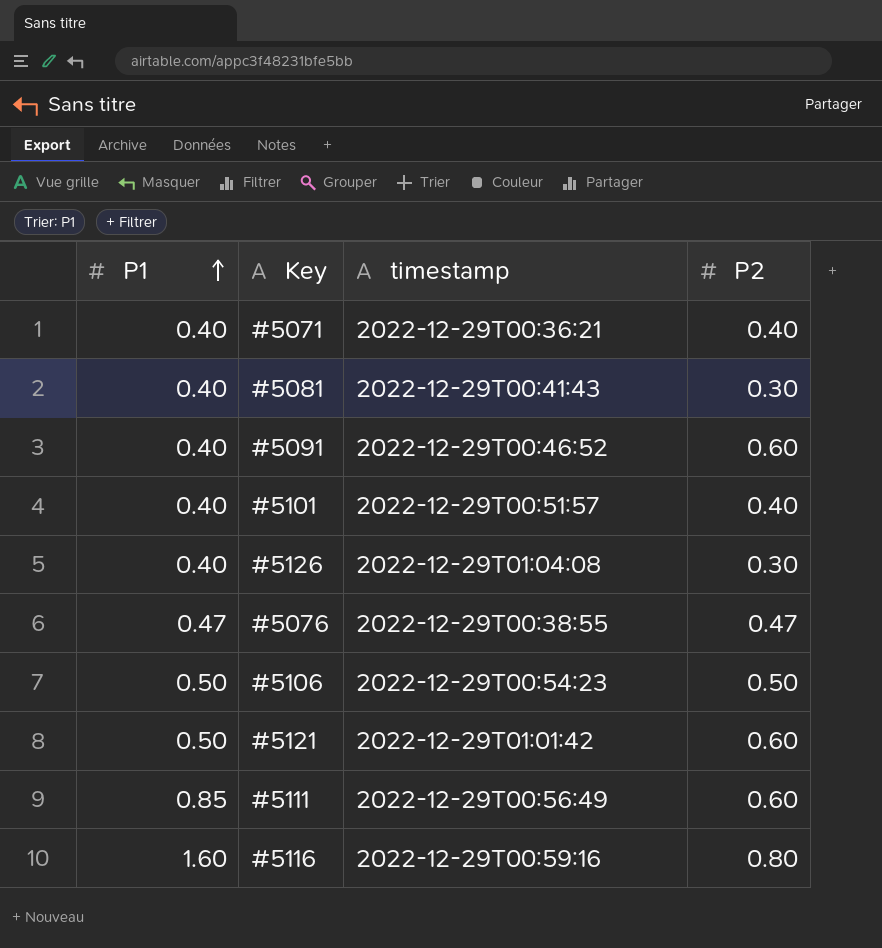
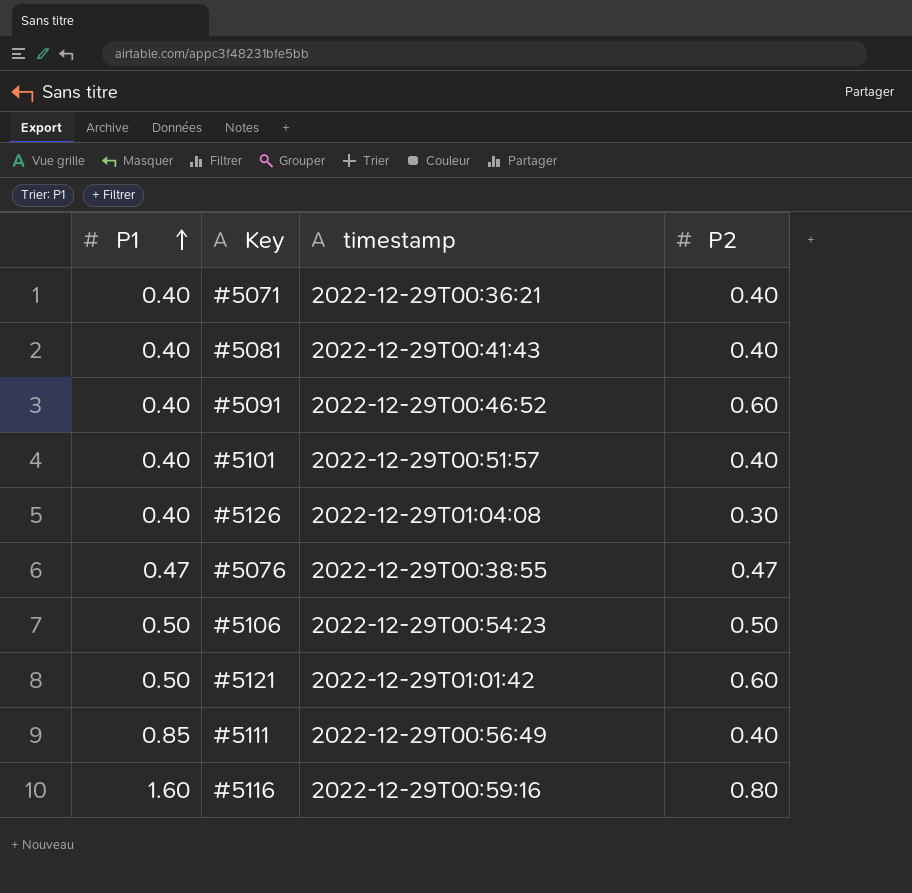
#5081 | P2: 0.30 -> 0.40
#5111 | P2: 0.60 -> 0.40

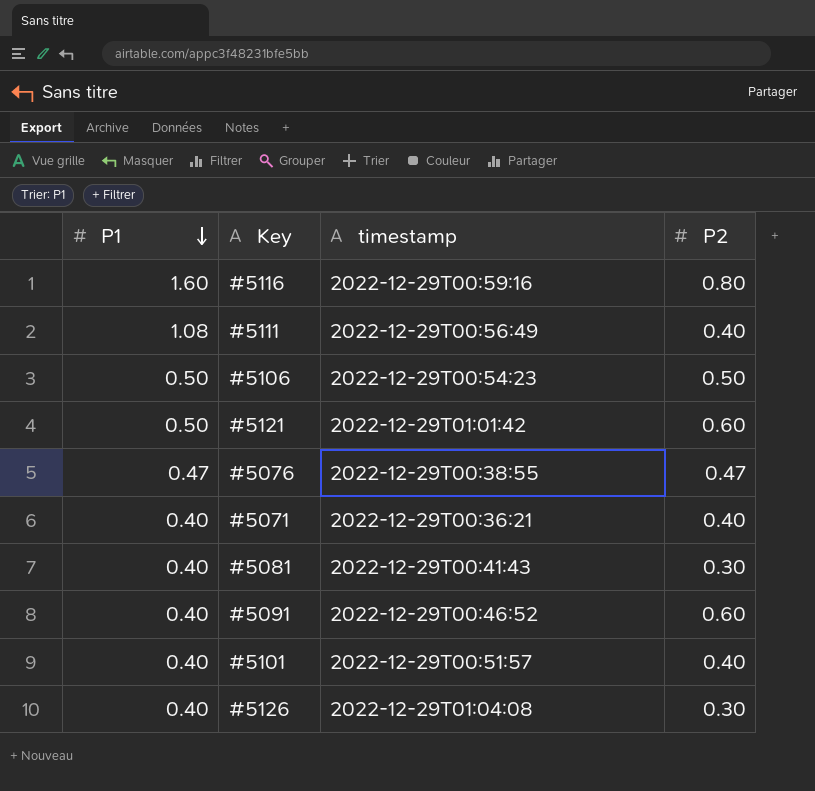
row order: P1 ascending -> P1 descending
#5111 | P1: 0.85 -> 1.08
#5081 | P2: 0.40 -> 0.30

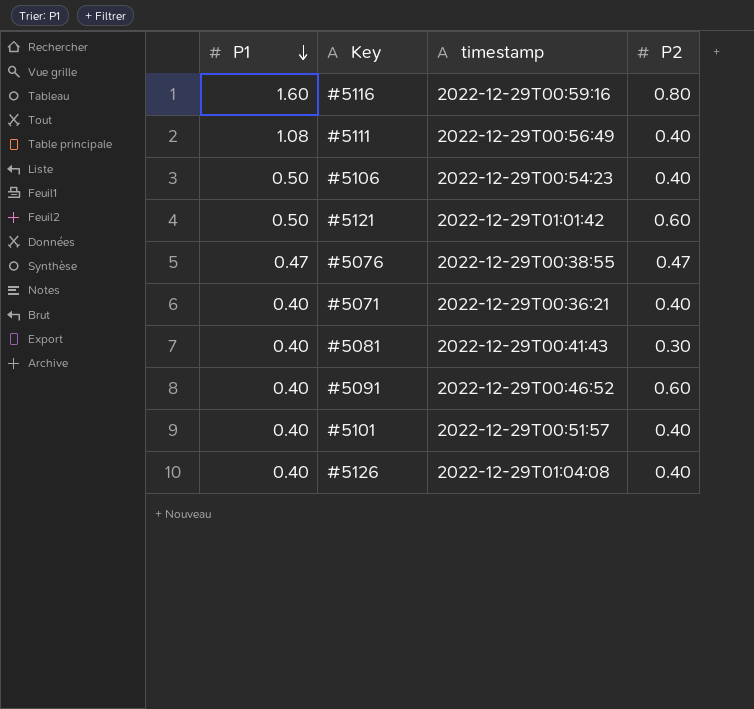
#5106 | P2: 0.50 -> 0.40
#5126 | P2: 0.30 -> 0.40

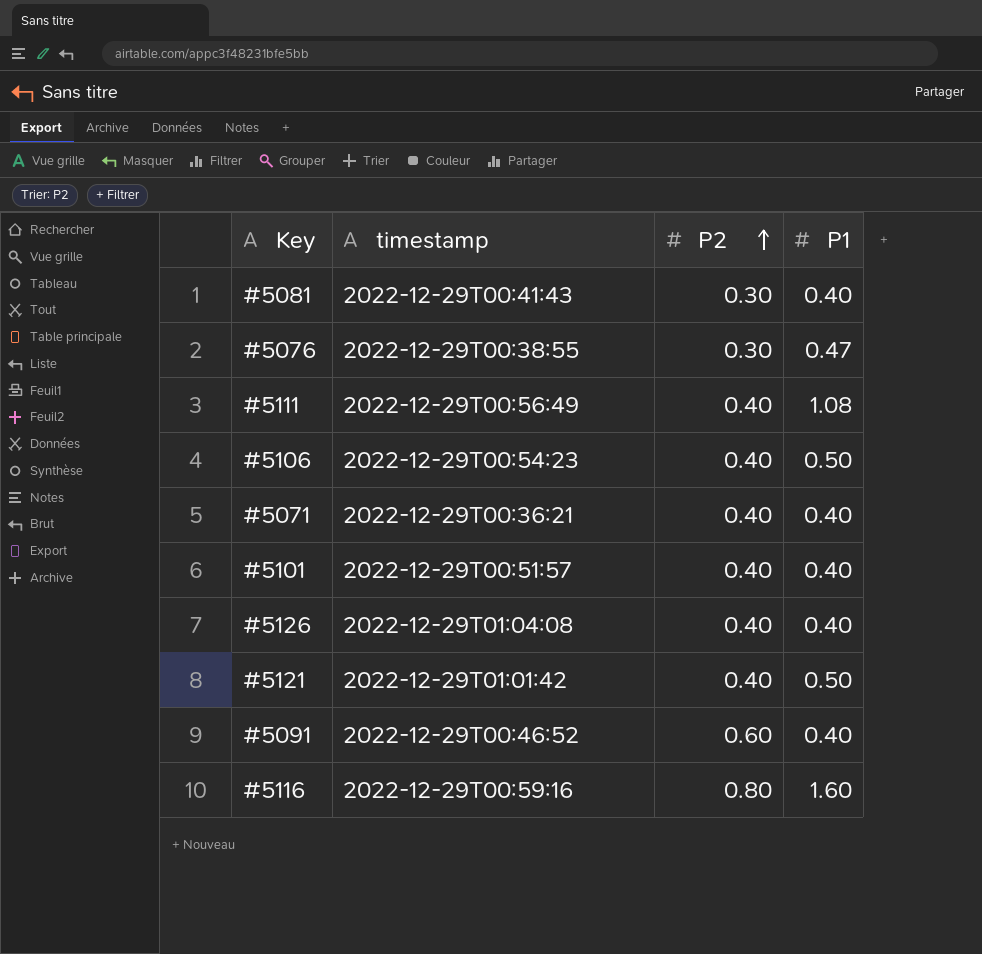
row order: P1 descending -> P2 ascending
column P1 | position: 1 -> 4
#5076 | P2: 0.47 -> 0.30
#5121 | P2: 0.60 -> 0.40

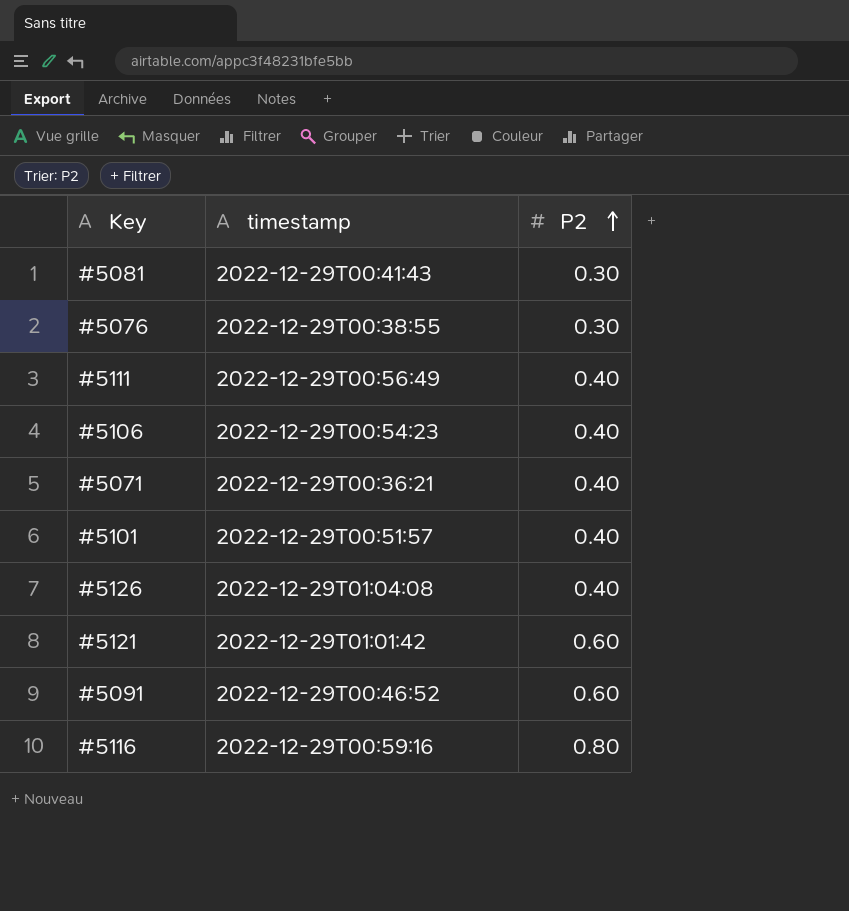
column P1 | position: 4 -> none
#5121 | P2: 0.40 -> 0.60

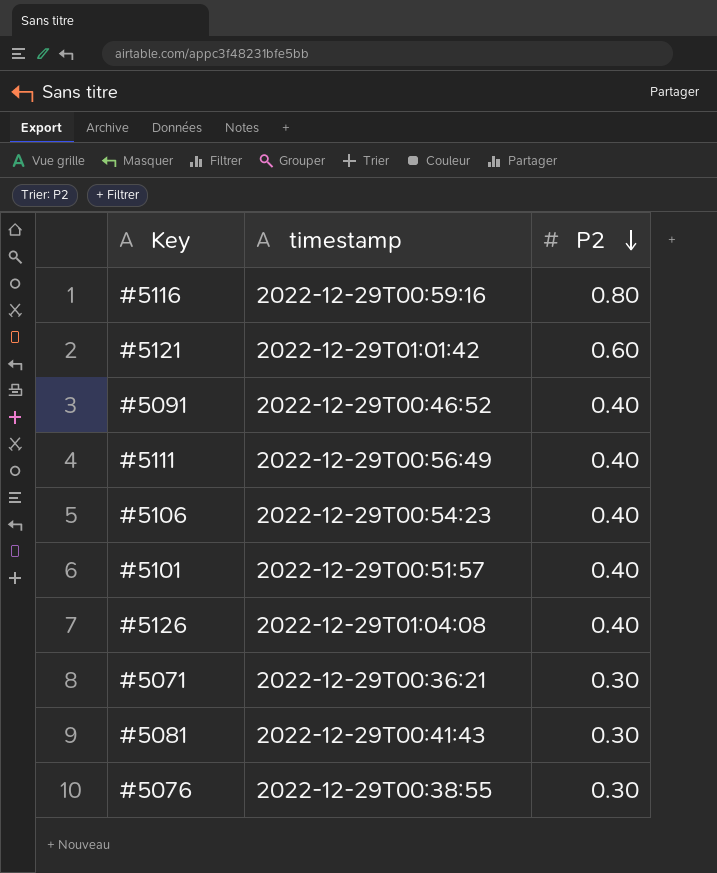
row order: P2 ascending -> P2 descending
#5091 | P2: 0.60 -> 0.40
#5071 | P2: 0.40 -> 0.30

